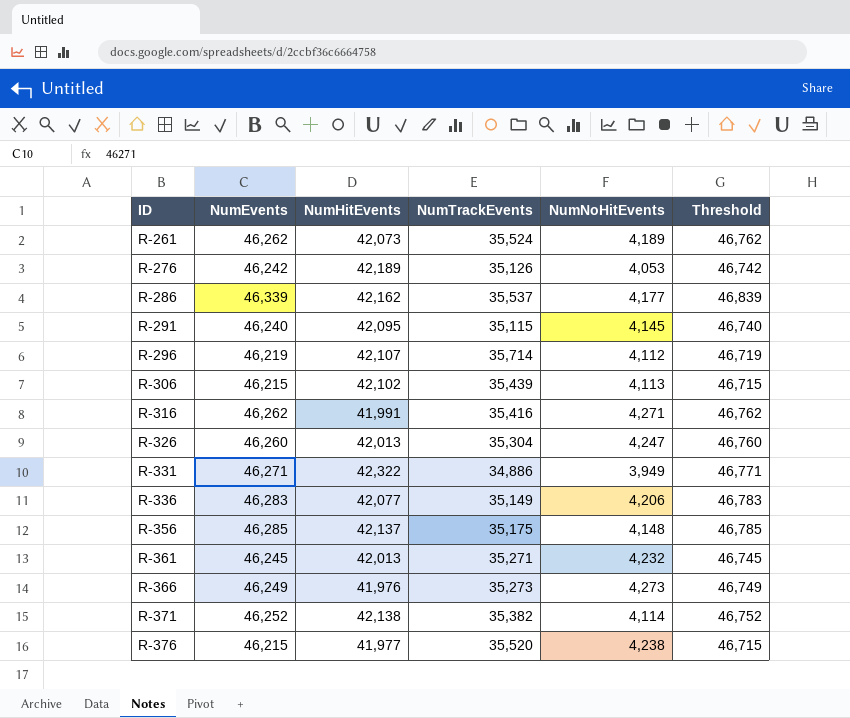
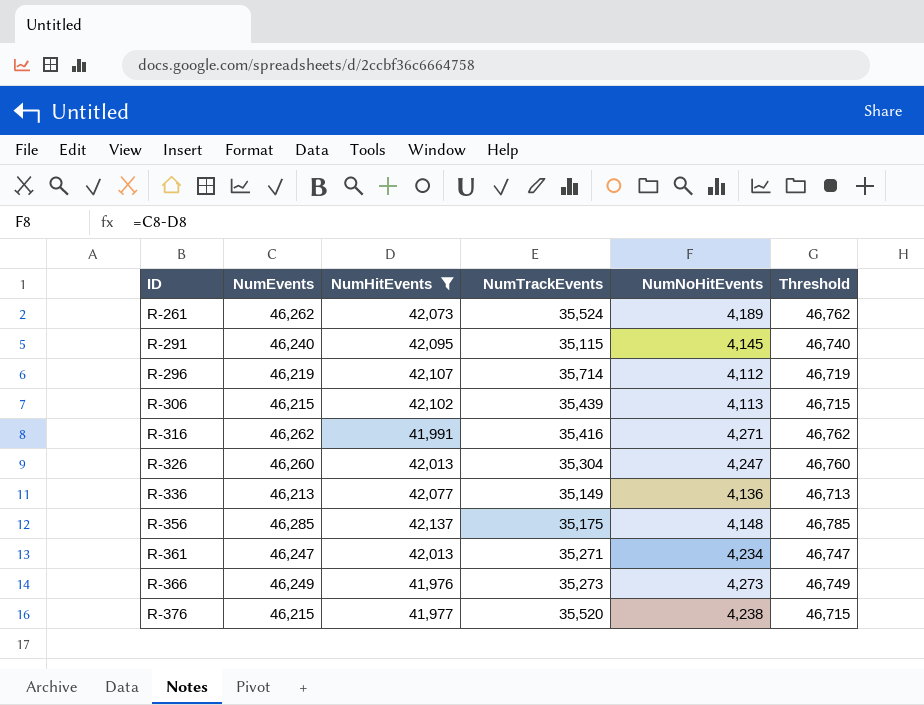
filter: none -> NumHitEvents <= 42,137
R-336 | NumEvents: 46,283 -> 46,213
R-336 | NumNoHitEvents: 4,206 -> 4,136
R-336 | Threshold: 46,783 -> 46,713
R-361 | NumEvents: 46,245 -> 46,247
R-361 | NumNoHitEvents: 4,232 -> 4,234
R-361 | Threshold: 46,745 -> 46,747

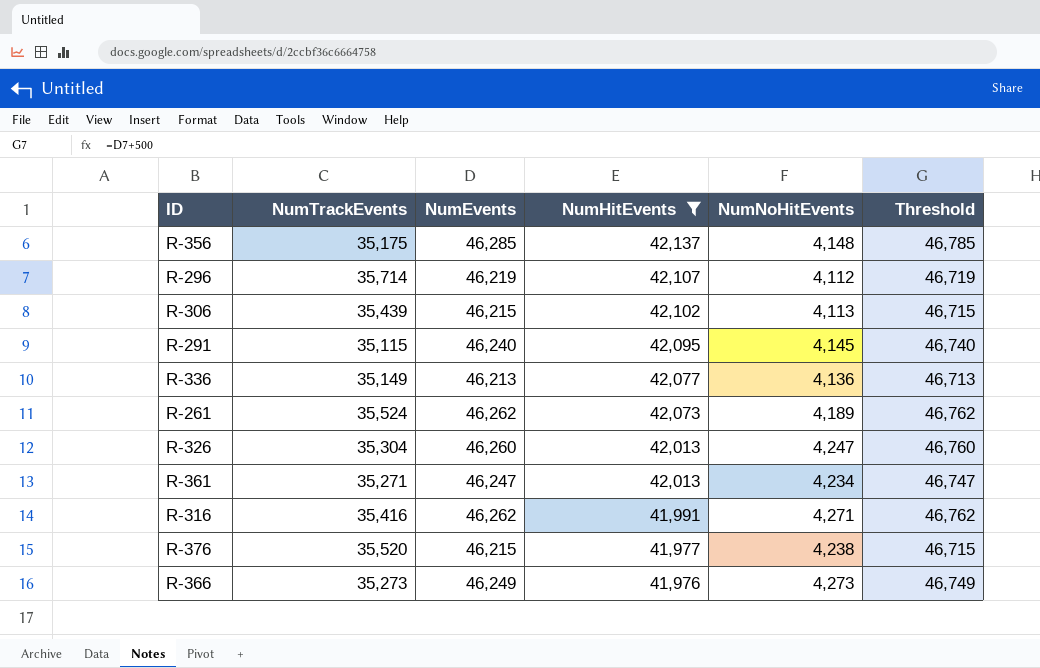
row order: ID ascending -> NumHitEvents descending
column NumTrackEvents | position: 4 -> 2

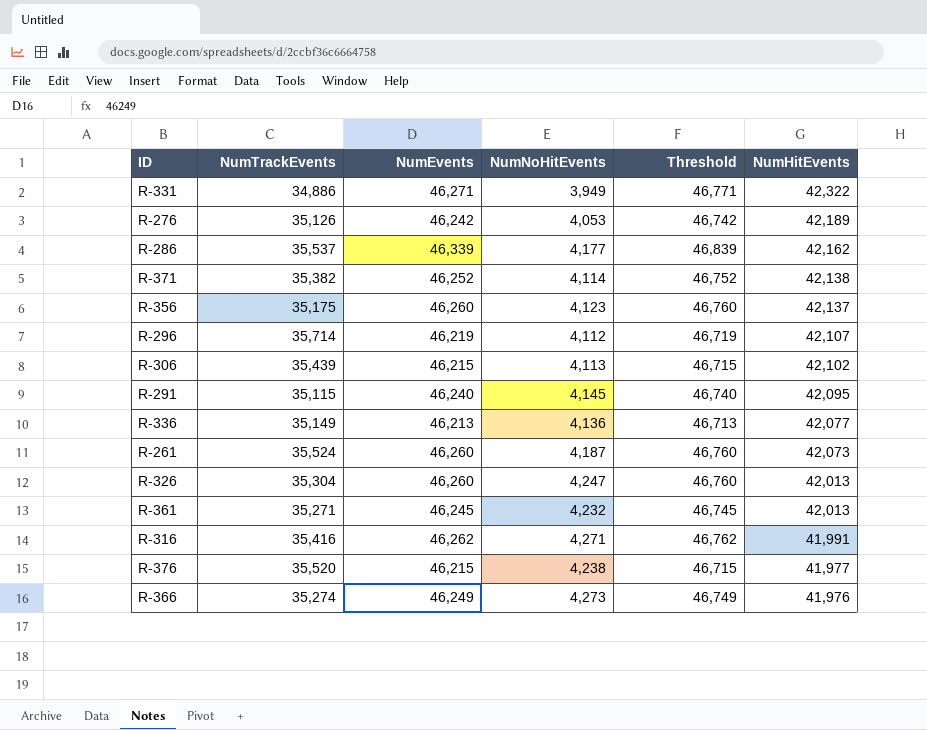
filter: NumHitEvents <= 42,137 -> none
column NumHitEvents | position: 4 -> 6
R-356 | NumEvents: 46,285 -> 46,260
R-356 | NumNoHitEvents: 4,148 -> 4,123
R-356 | Threshold: 46,785 -> 46,760
R-261 | NumEvents: 46,262 -> 46,260
R-261 | NumNoHitEvents: 4,189 -> 4,187
R-261 | Threshold: 46,762 -> 46,760
R-361 | NumEvents: 46,247 -> 46,245
R-361 | NumNoHitEvents: 4,234 -> 4,232
R-361 | Threshold: 46,747 -> 46,745
R-366 | NumTrackEvents: 35,273 -> 35,274

